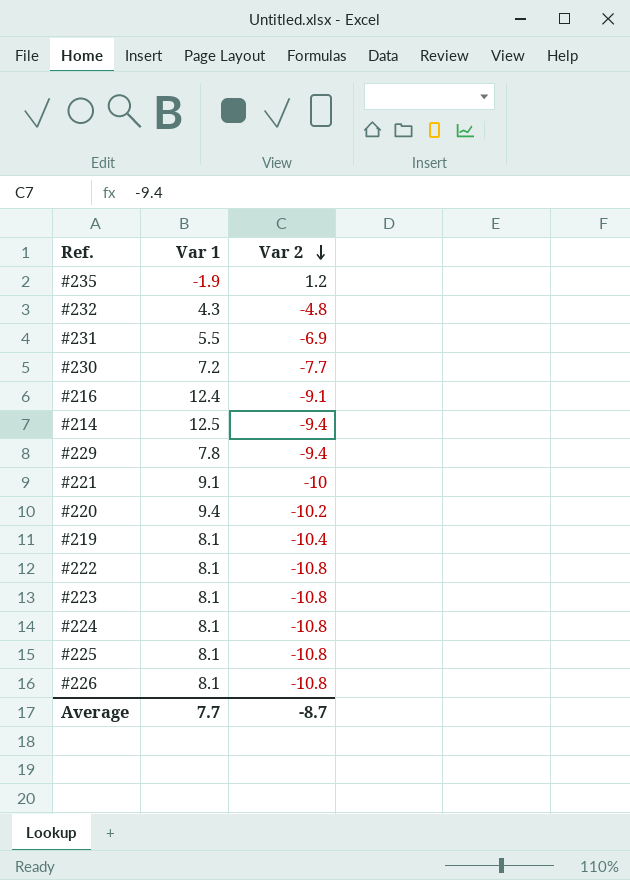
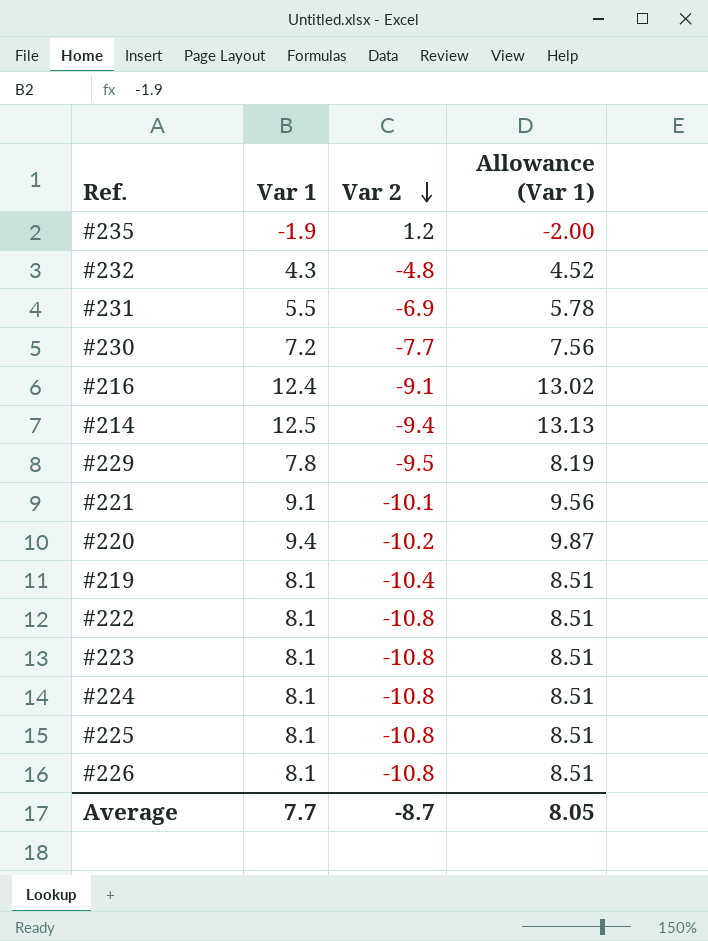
column Allowance (Var 1) | formula: none -> [Var 1] * 1.05
#229 | Var 2: -9.4 -> -9.5
#221 | Var 2: -10 -> -10.1

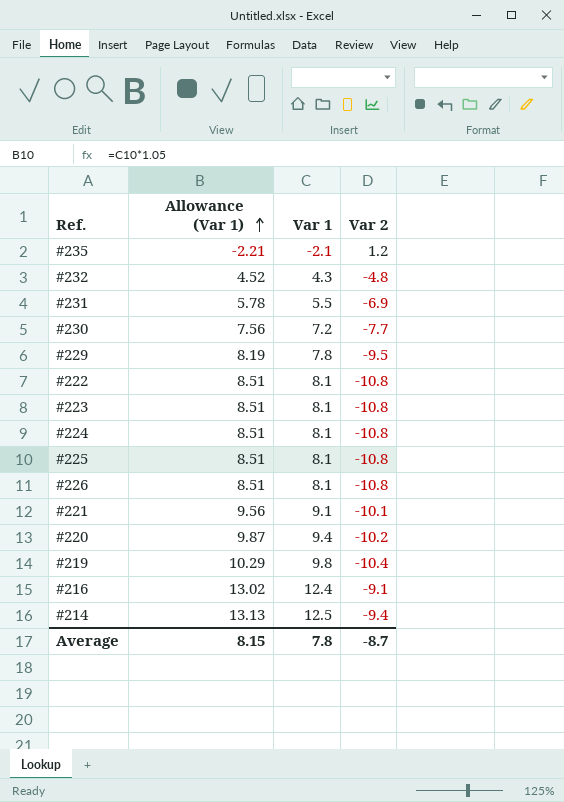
row order: Var 2 descending -> Allowance (Var 1) ascending
column Allowance (Var 1) | position: 4 -> 2
#235 | Allowance (Var 1): -2.00 -> -2.21
#235 | Var 1: -1.9 -> -2.1
#219 | Allowance (Var 1): 8.51 -> 10.29
#219 | Var 1: 8.1 -> 9.8
Average | Allowance (Var 1): 8.05 -> 8.15
Average | Var 1: 7.7 -> 7.8

